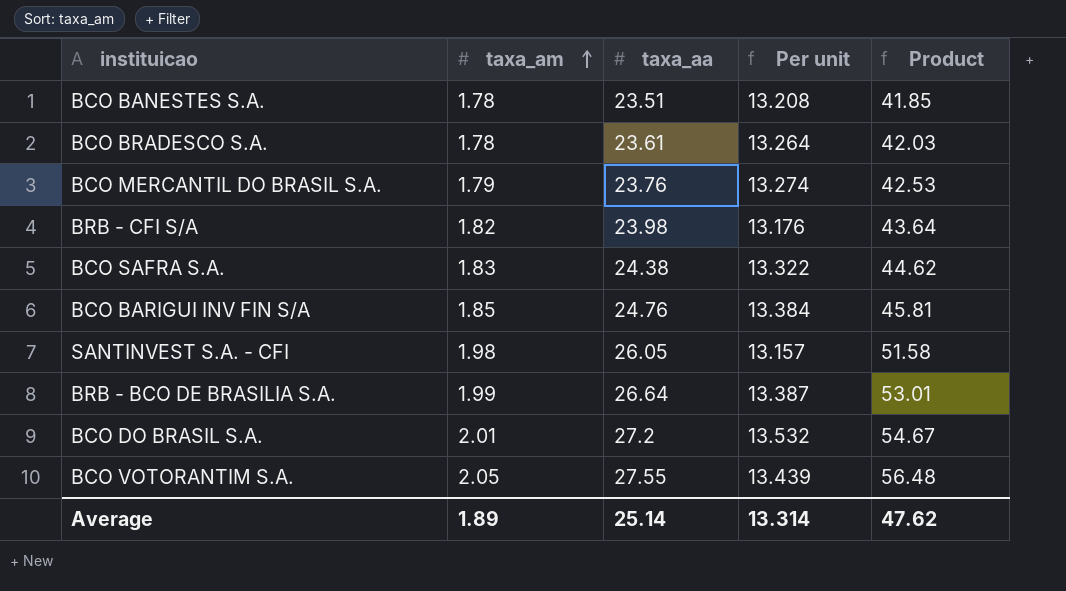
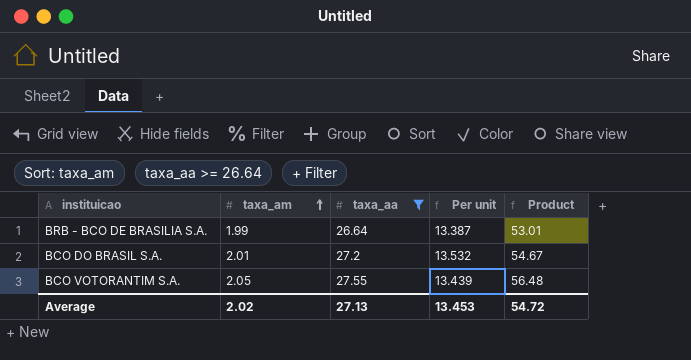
filter: none -> taxa_aa >= 26.64
Average | taxa_am: 1.89 -> 2.02
Average | taxa_aa: 25.14 -> 27.13
Average | Per unit: 13.314 -> 13.453
Average | Product: 47.62 -> 54.72

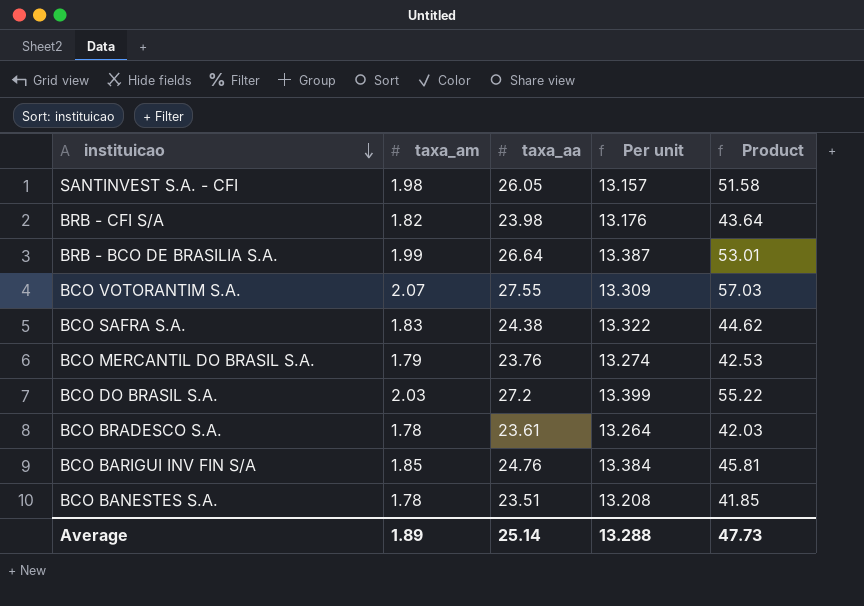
filter: taxa_aa >= 26.64 -> none
row order: taxa_am ascending -> instituicao descending
BCO VOTORANTIM S.A. | taxa_am: 2.05 -> 2.07
BCO VOTORANTIM S.A. | Per unit: 13.439 -> 13.309
BCO VOTORANTIM S.A. | Product: 56.48 -> 57.03
BCO DO BRASIL S.A. | taxa_am: 2.01 -> 2.03
BCO DO BRASIL S.A. | Per unit: 13.532 -> 13.399
BCO DO BRASIL S.A. | Product: 54.67 -> 55.22
Average | taxa_am: 2.02 -> 1.89
Average | taxa_aa: 27.13 -> 25.14
Average | Per unit: 13.453 -> 13.288
Average | Product: 54.72 -> 47.73

